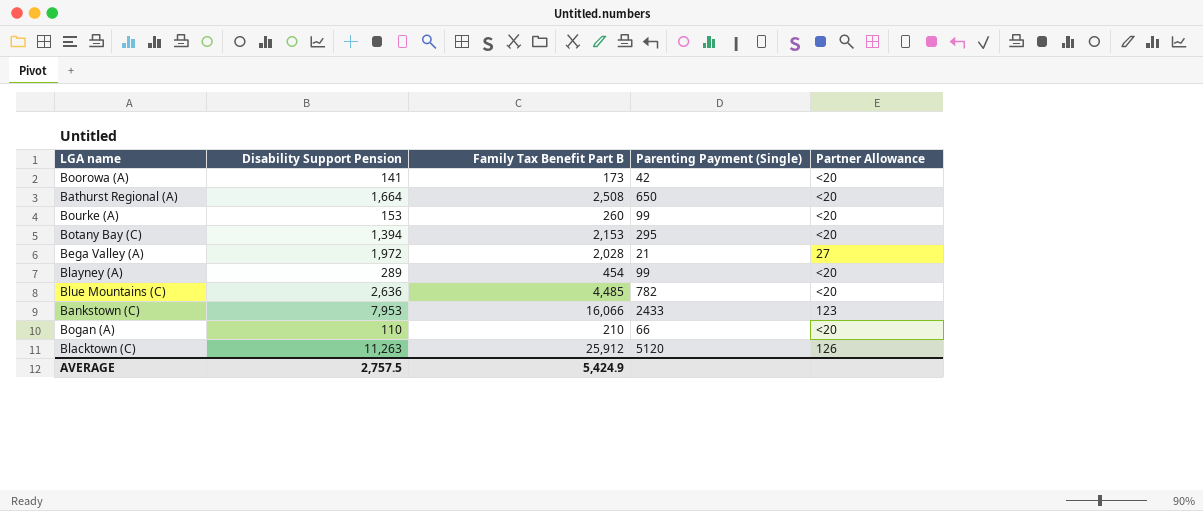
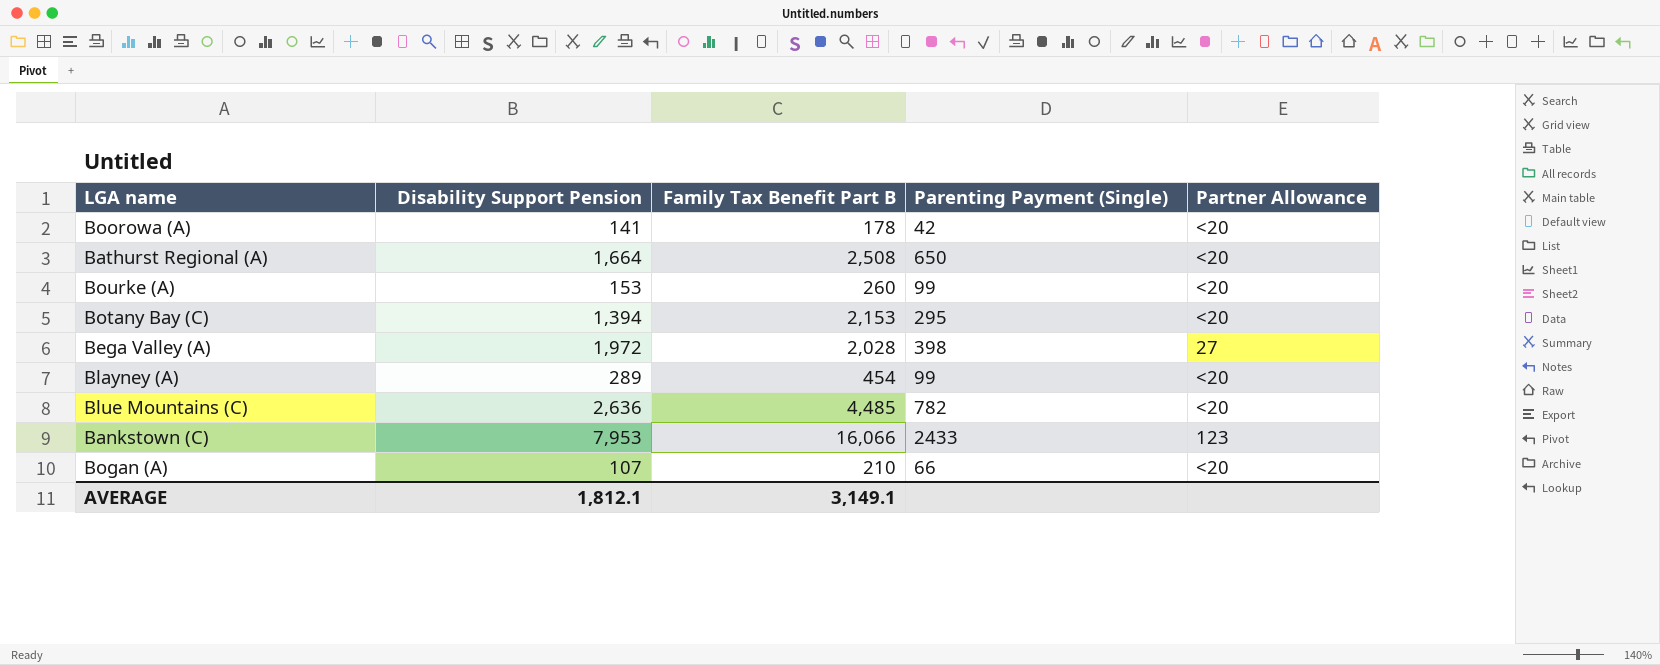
row Blacktown (C): 11,263 | 25,912 | 5120 | 126 -> none
Boorowa (A) | Family Tax Benefit Part B: 173 -> 178
Bega Valley (A) | Parenting Payment (Single): 21 -> 398
Bogan (A) | Disability Support Pension: 110 -> 107
AVERAGE | Disability Support Pension: 2,757.5 -> 1,812.1
AVERAGE | Family Tax Benefit Part B: 5,424.9 -> 3,149.1

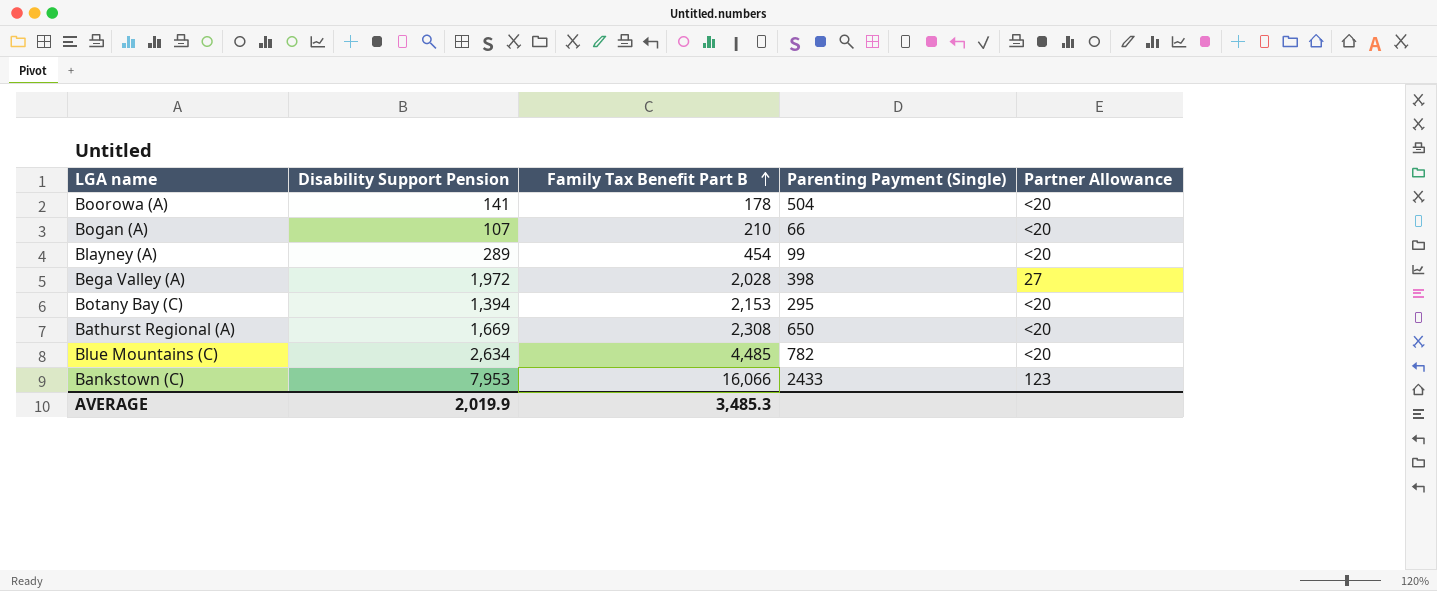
row order: none -> Family Tax Benefit Part B ascending
row Bourke (A): 153 | 260 | 99 | <20 -> none
Boorowa (A) | Parenting Payment (Single): 42 -> 504
Bathurst Regional (A) | Disability Support Pension: 1,664 -> 1,669
Bathurst Regional (A) | Family Tax Benefit Part B: 2,508 -> 2,308
Blue Mountains (C) | Disability Support Pension: 2,636 -> 2,634
AVERAGE | Disability Support Pension: 1,812.1 -> 2,019.9
AVERAGE | Family Tax Benefit Part B: 3,149.1 -> 3,485.3

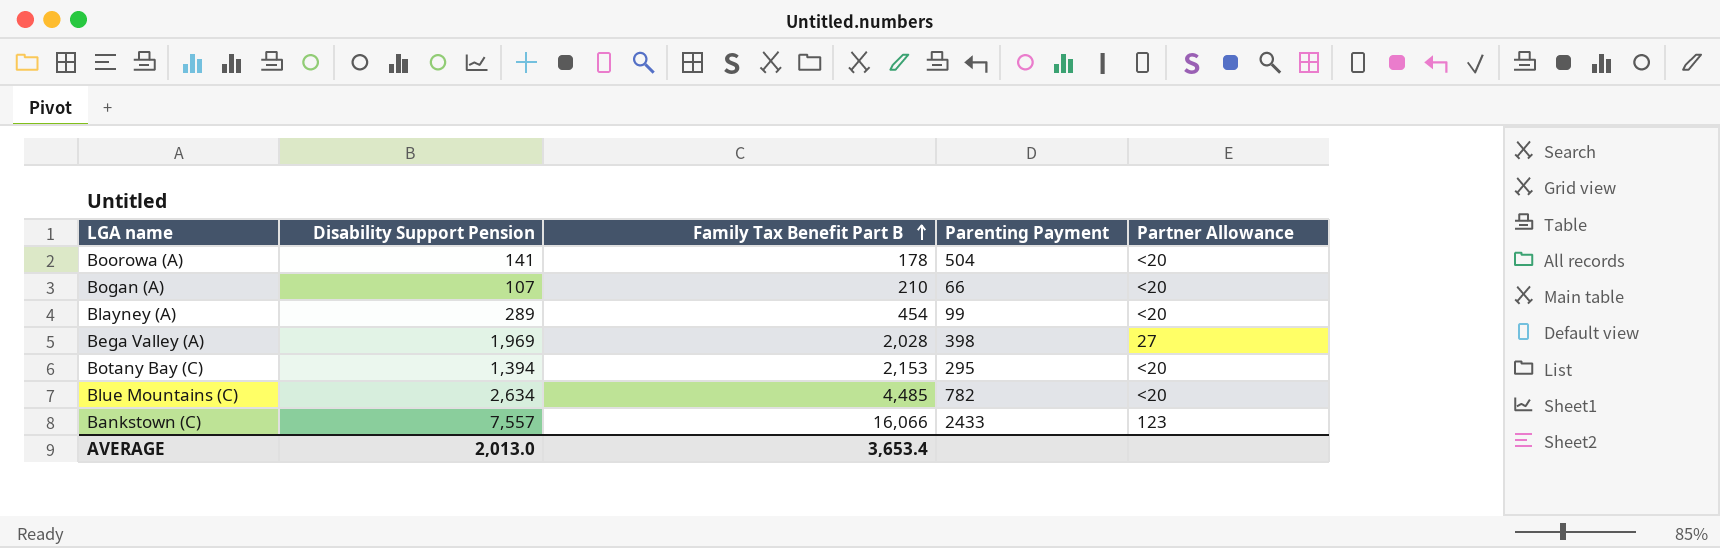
column name: Parenting Payment (Single) -> Parenting Payment
row Bathurst Regional (A): 1,669 | 2,308 | 650 | <20 -> none
Bega Valley (A) | Disability Support Pension: 1,972 -> 1,969
Bankstown (C) | Disability Support Pension: 7,953 -> 7,557
AVERAGE | Disability Support Pension: 2,019.9 -> 2,013.0
AVERAGE | Family Tax Benefit Part B: 3,485.3 -> 3,653.4

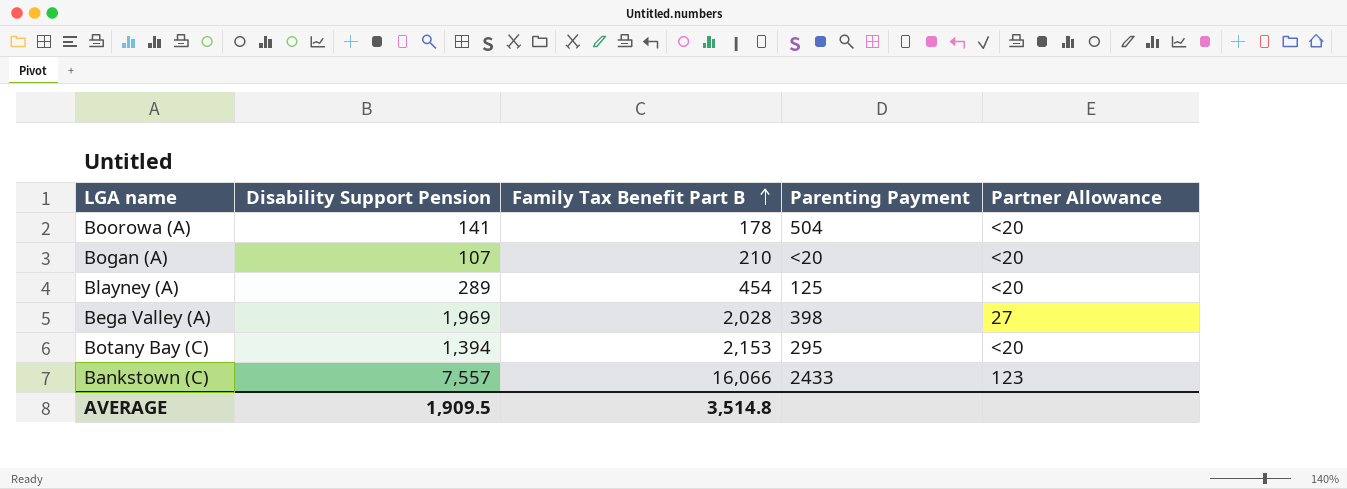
row Blue Mountains (C): 2,634 | 4,485 | 782 | <20 -> none
Bogan (A) | Parenting Payment: 66 -> <20
Blayney (A) | Parenting Payment: 99 -> 125
AVERAGE | Disability Support Pension: 2,013.0 -> 1,909.5
AVERAGE | Family Tax Benefit Part B: 3,653.4 -> 3,514.8

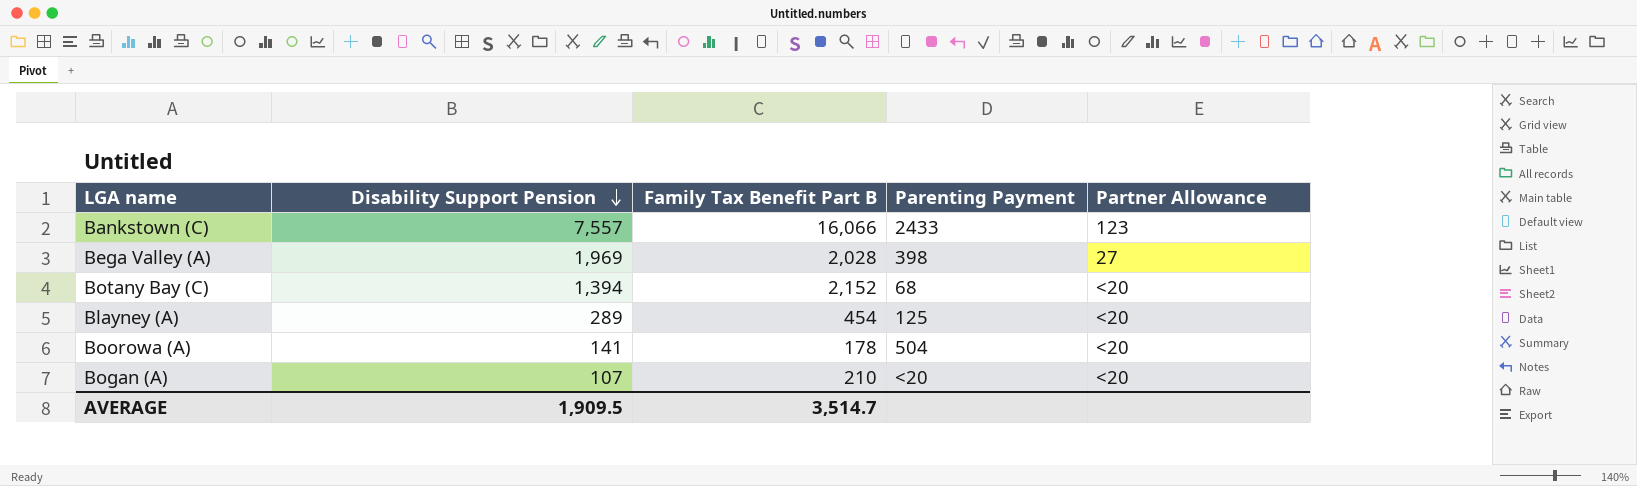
row order: Family Tax Benefit Part B ascending -> Disability Support Pension descending
Botany Bay (C) | Family Tax Benefit Part B: 2,153 -> 2,152
Botany Bay (C) | Parenting Payment: 295 -> 68
AVERAGE | Family Tax Benefit Part B: 3,514.8 -> 3,514.7

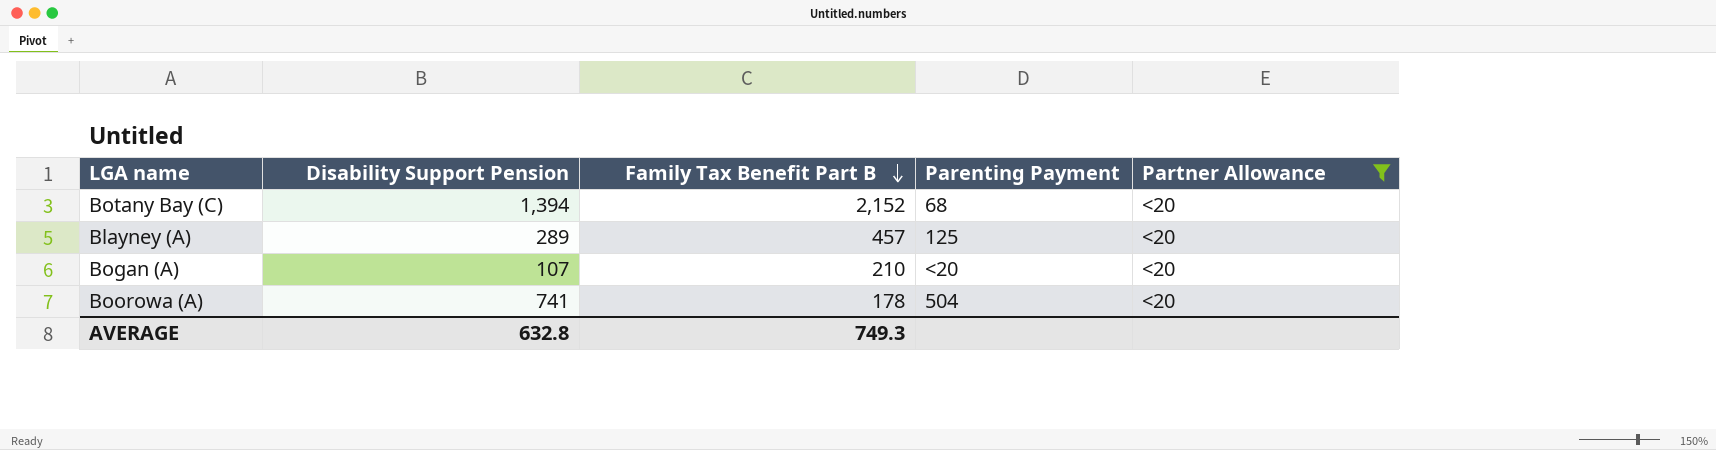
filter: none -> Partner Allowance = <20
row order: Disability Support Pension descending -> Family Tax Benefit Part B descending
Blayney (A) | Family Tax Benefit Part B: 454 -> 457
Boorowa (A) | Disability Support Pension: 141 -> 741
AVERAGE | Disability Support Pension: 1,909.5 -> 632.8
AVERAGE | Family Tax Benefit Part B: 3,514.7 -> 749.3

